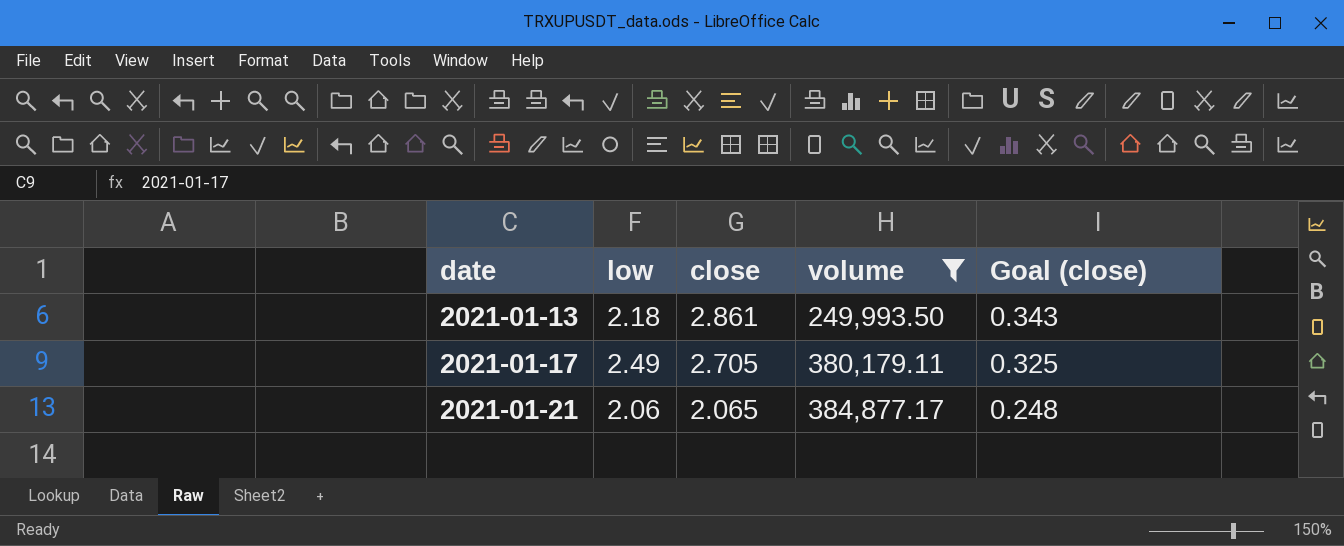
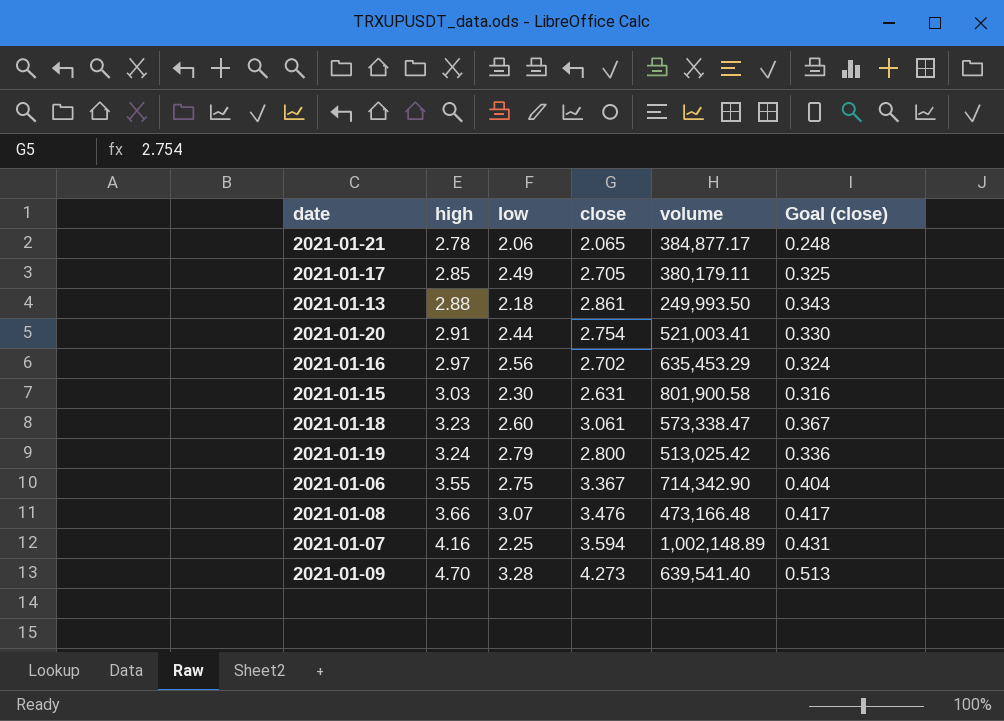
filter: volume <= 384,877.17 -> none
row order: date ascending -> high ascending
column high | position: none -> 2

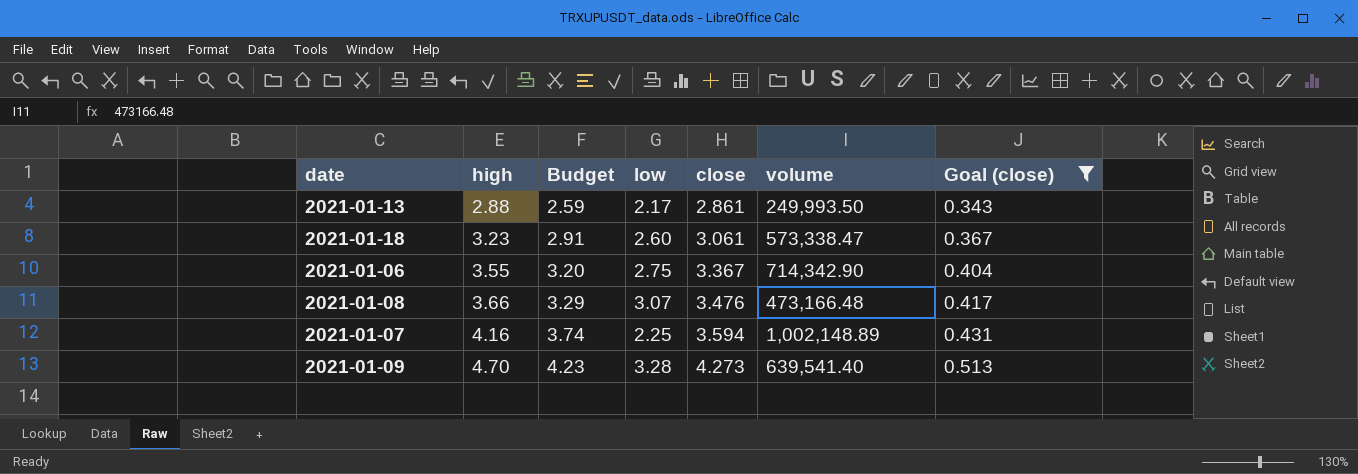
filter: none -> Goal (close) >= 0.343
column Budget | formula: none -> [high] * 0.9
2021-01-13 | low: 2.18 -> 2.17

